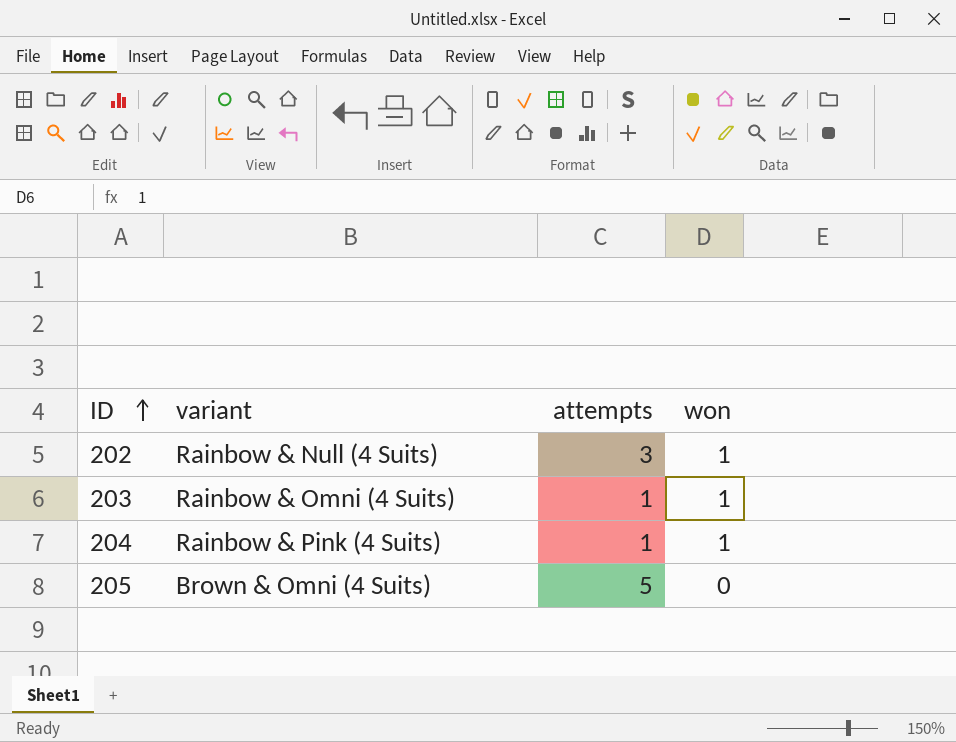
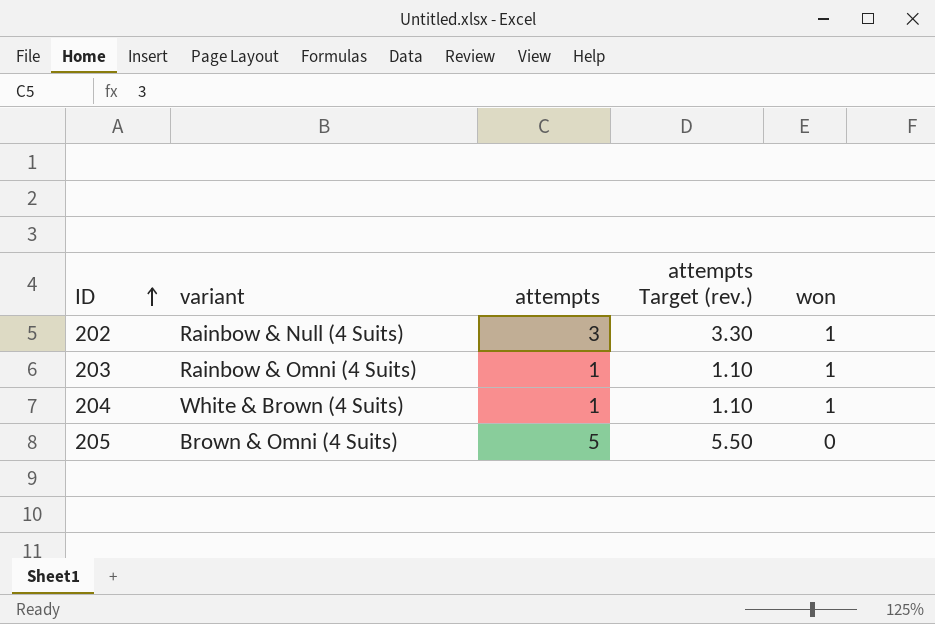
column attempts Target (rev.) | formula: none -> [attempts] * 1.1
204 | variant: Rainbow & Pink (4 Suits) -> White & Brown (4 Suits)

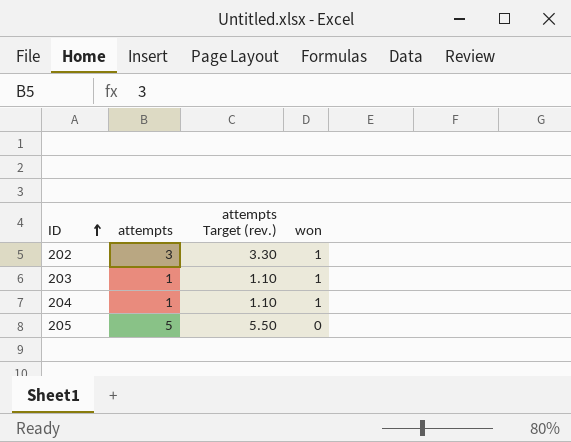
column variant | position: 2 -> none

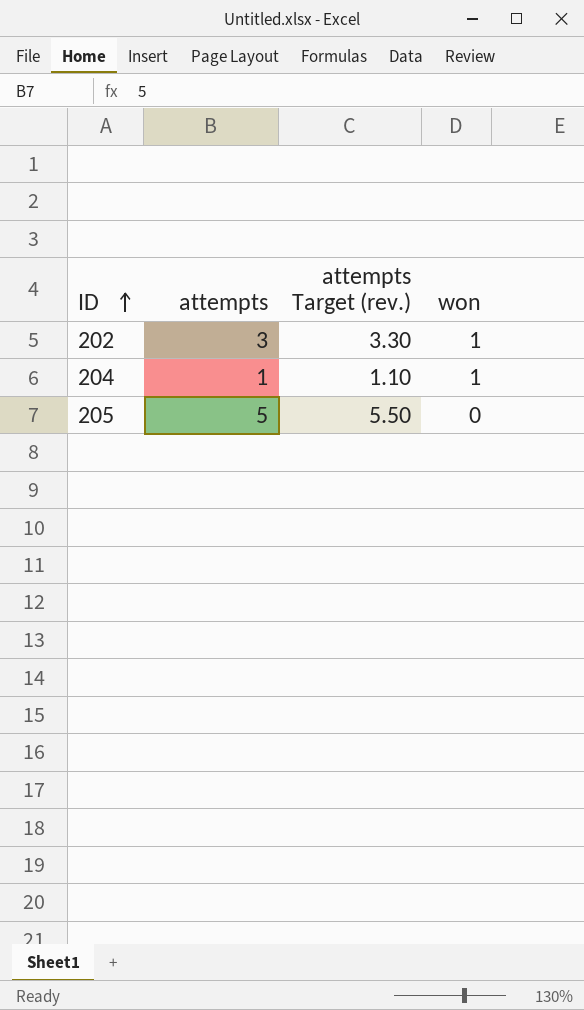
row 203: 1 | 1.10 | 1 -> none

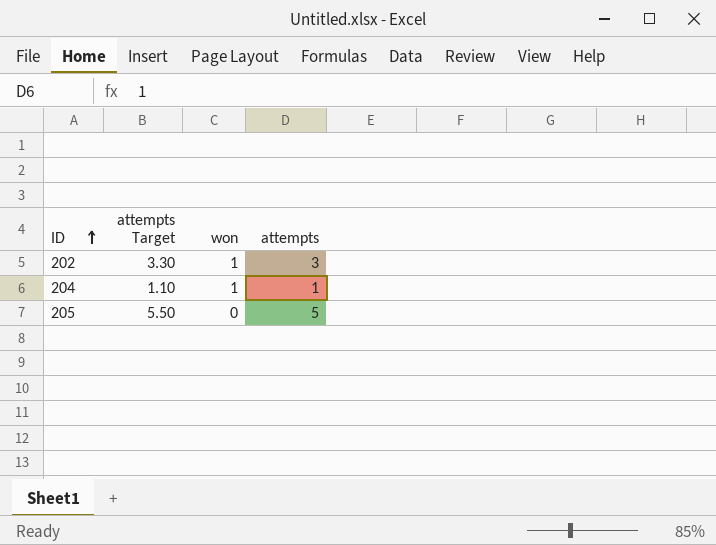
column name: attempts Target (rev.) -> attempts Target
column attempts | position: 2 -> 4

